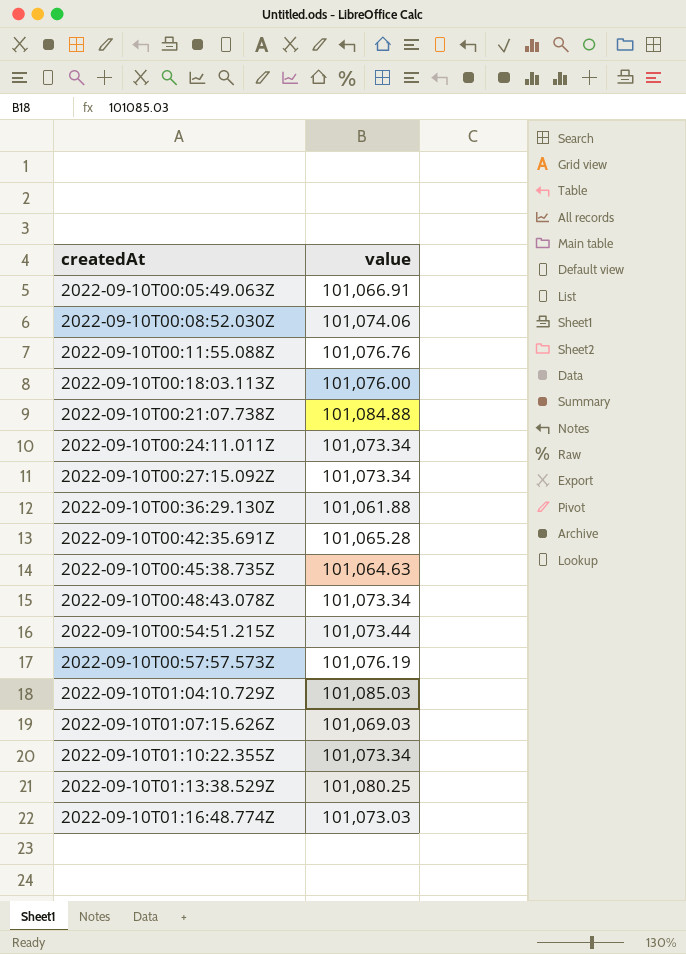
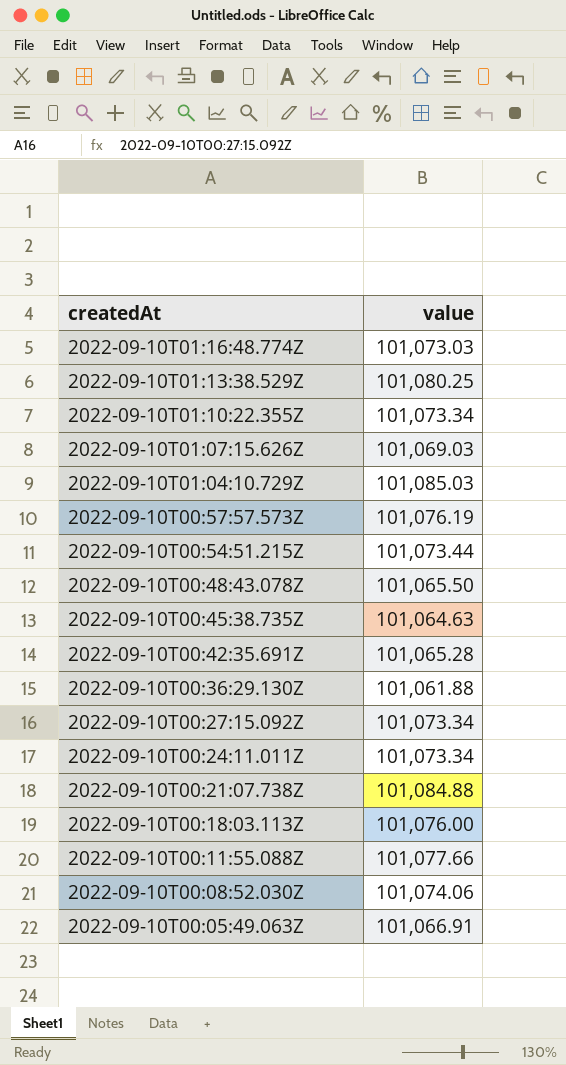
row order: createdAt ascending -> createdAt descending
2022-09-10T00:48:43.078Z | value: 101,073.34 -> 101,065.50
2022-09-10T00:11:55.088Z | value: 101,076.76 -> 101,077.66

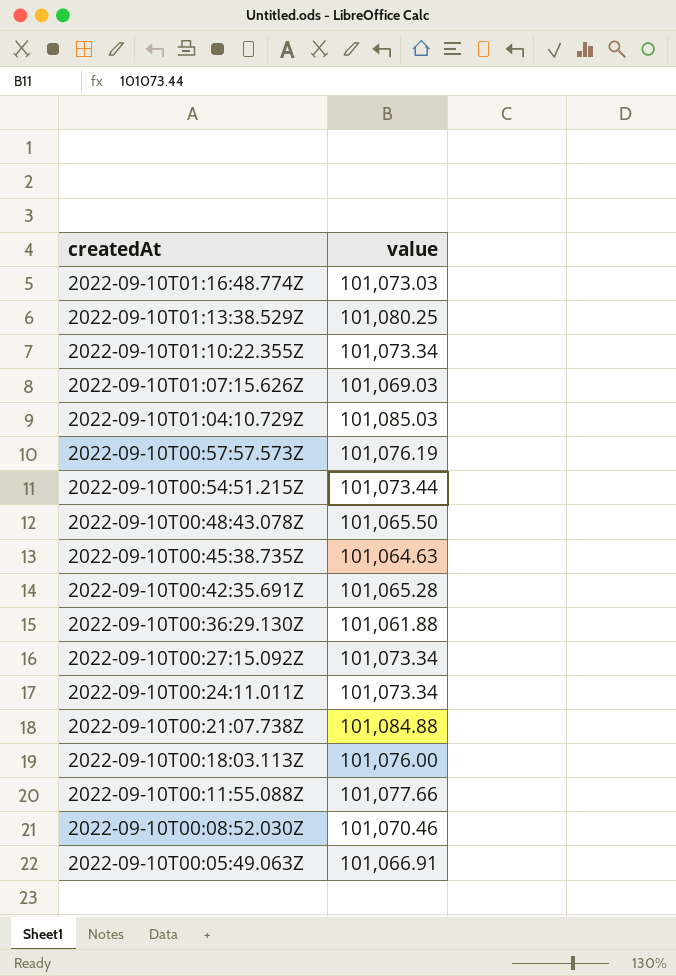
2022-09-10T00:08:52.030Z | value: 101,074.06 -> 101,070.46

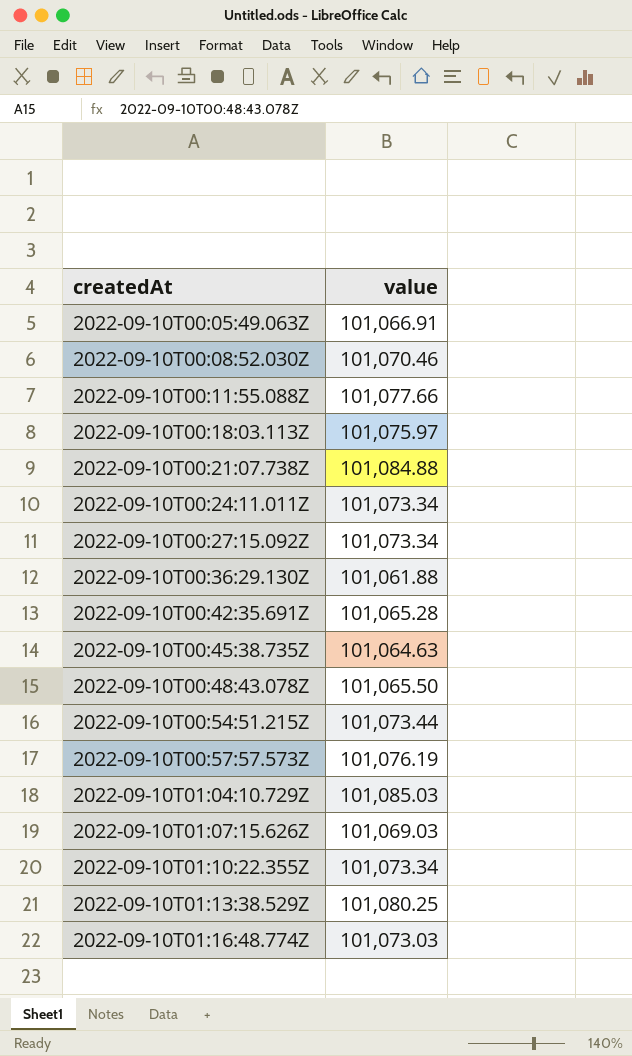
row order: createdAt descending -> createdAt ascending
2022-09-10T00:18:03.113Z | value: 101,076.00 -> 101,075.97

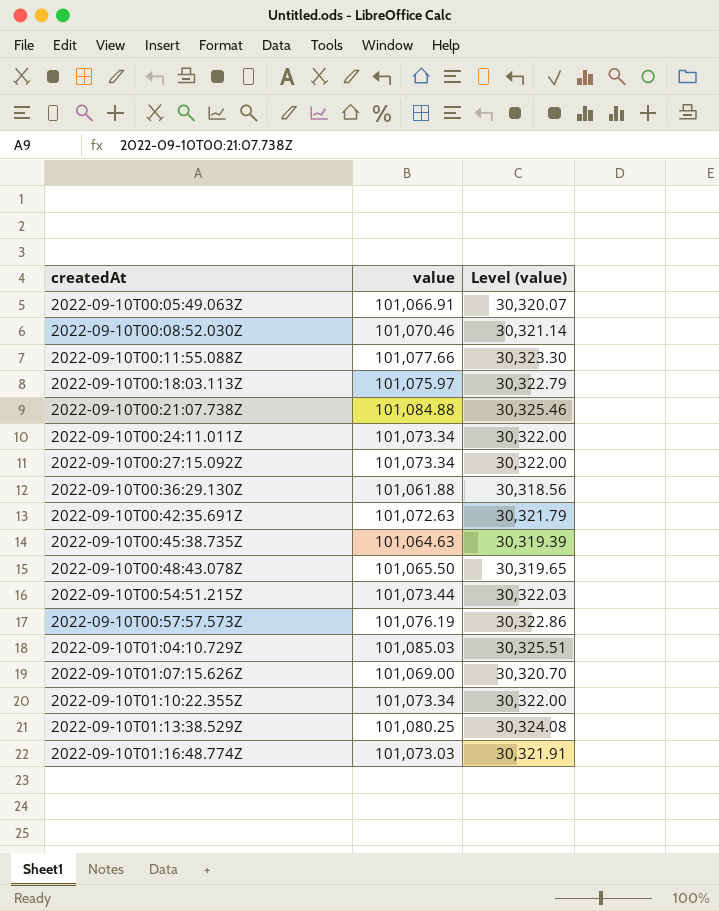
column Level (value) | formula: none -> [value] * 0.3
2022-09-10T00:42:35.691Z | value: 101,065.28 -> 101,072.63
2022-09-10T01:07:15.626Z | value: 101,069.03 -> 101,069.00

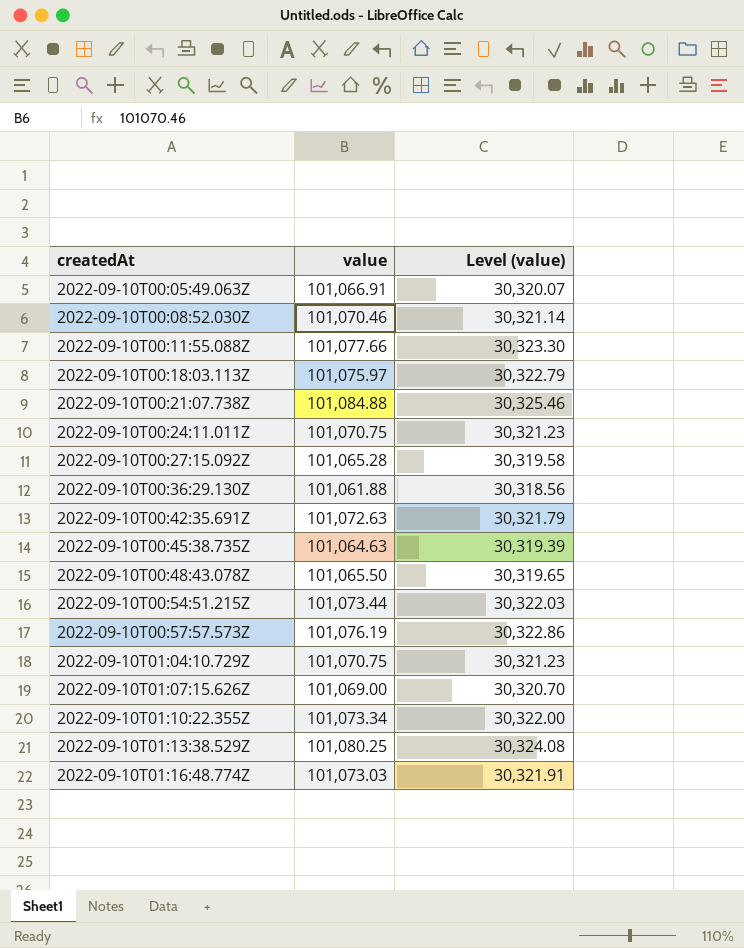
2022-09-10T00:24:11.011Z | value: 101,073.34 -> 101,070.75
2022-09-10T00:24:11.011Z | Level (value): 30,322.00 -> 30,321.23
2022-09-10T00:27:15.092Z | value: 101,073.34 -> 101,065.28
2022-09-10T00:27:15.092Z | Level (value): 30,322.00 -> 30,319.58
2022-09-10T01:04:10.729Z | value: 101,085.03 -> 101,070.75
2022-09-10T01:04:10.729Z | Level (value): 30,325.51 -> 30,321.23

